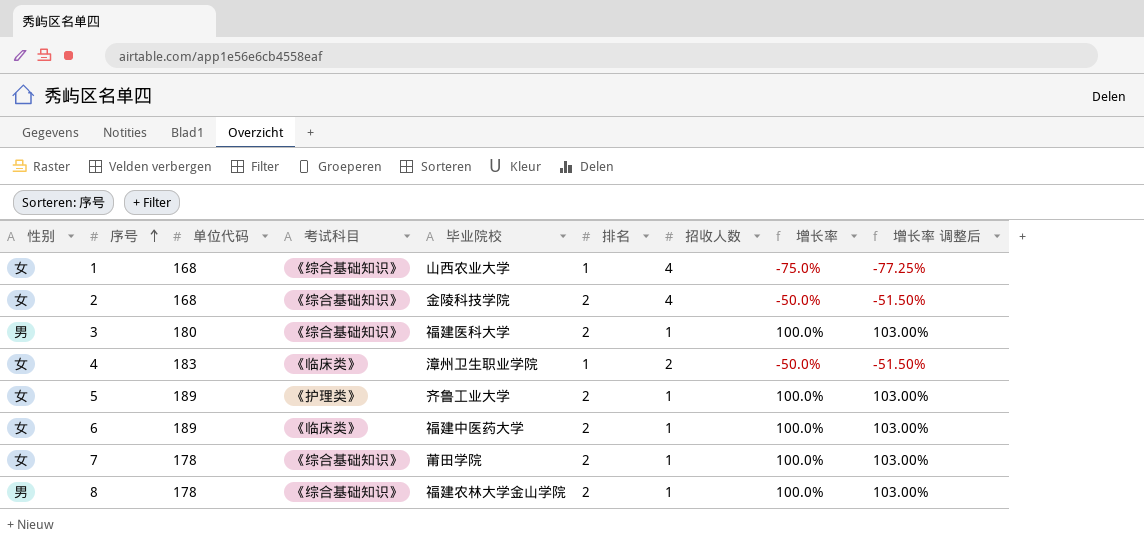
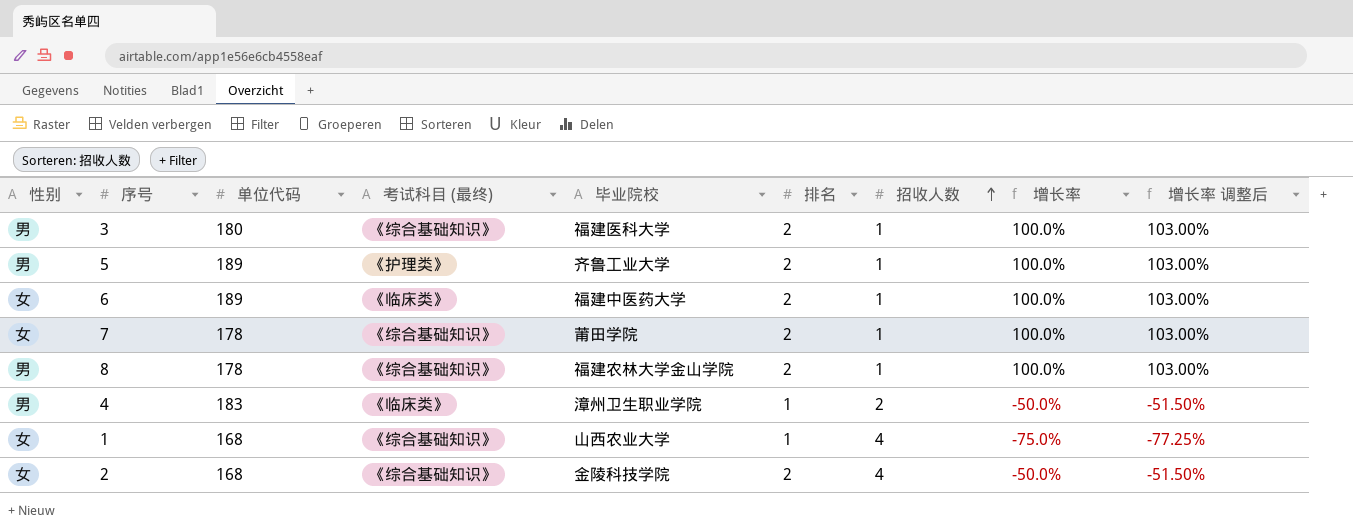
row order: 序号 ascending -> 招收人数 ascending
column name: 考试科目 -> 考试科目 (最终)
5 | 性别: 女 -> 男
4 | 性别: 女 -> 男

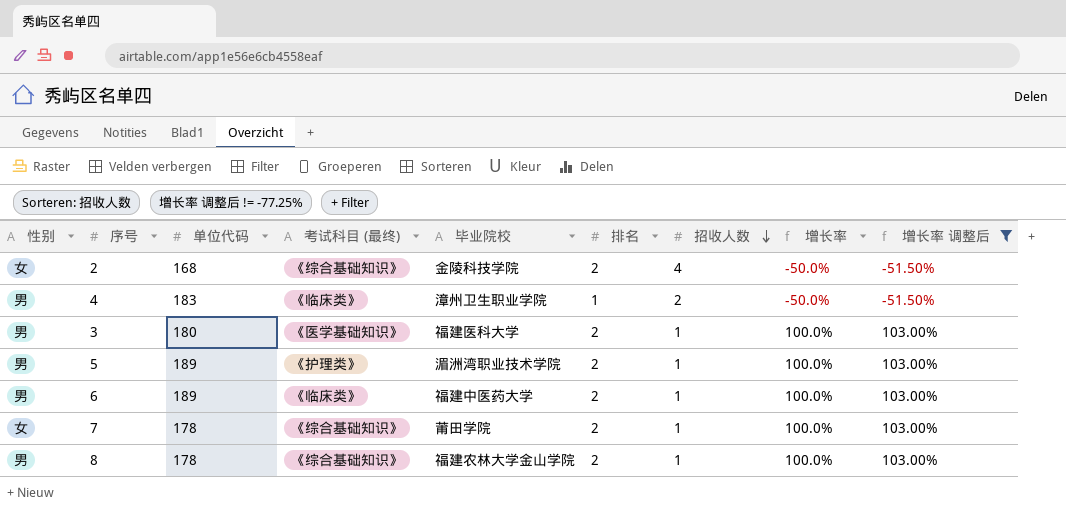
filter: none -> 增长率 调整后 != -77.25%
row order: 招收人数 ascending -> 招收人数 descending
3 | 考试科目 (最终): 《综合基础知识》 -> 《医学基础知识》
5 | 毕业院校: 齐鲁工业大学 -> 湄洲湾职业技术学院
6 | 性别: 女 -> 男

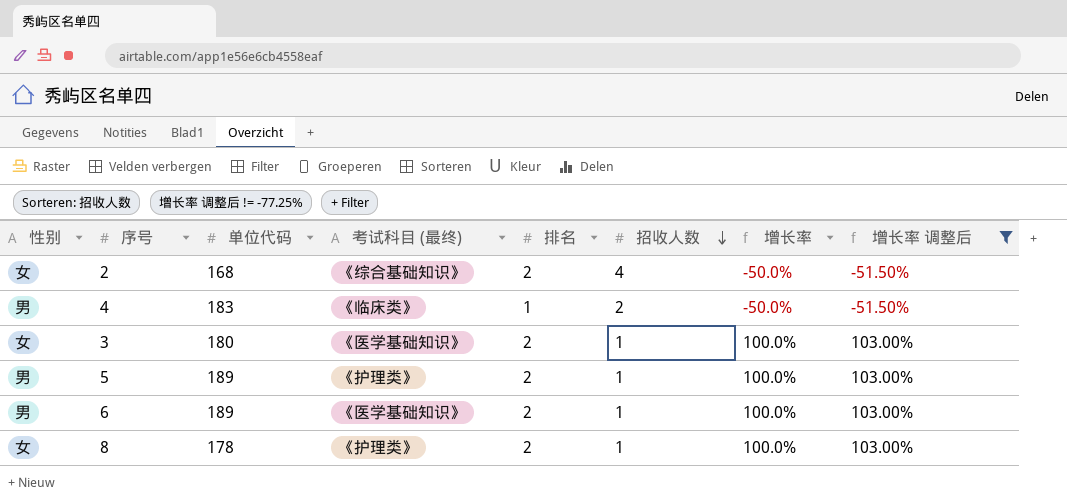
column 毕业院校 | position: 5 -> none
row 7: 女 | 178 | 《综合基础知识》 | 莆田学院 | 2 | 1 | 100.0% | 103.00% -> none
3 | 性别: 男 -> 女
6 | 考试科目 (最终): 《临床类》 -> 《医学基础知识》
8 | 性别: 男 -> 女
8 | 考试科目 (最终): 《综合基础知识》 -> 《护理类》

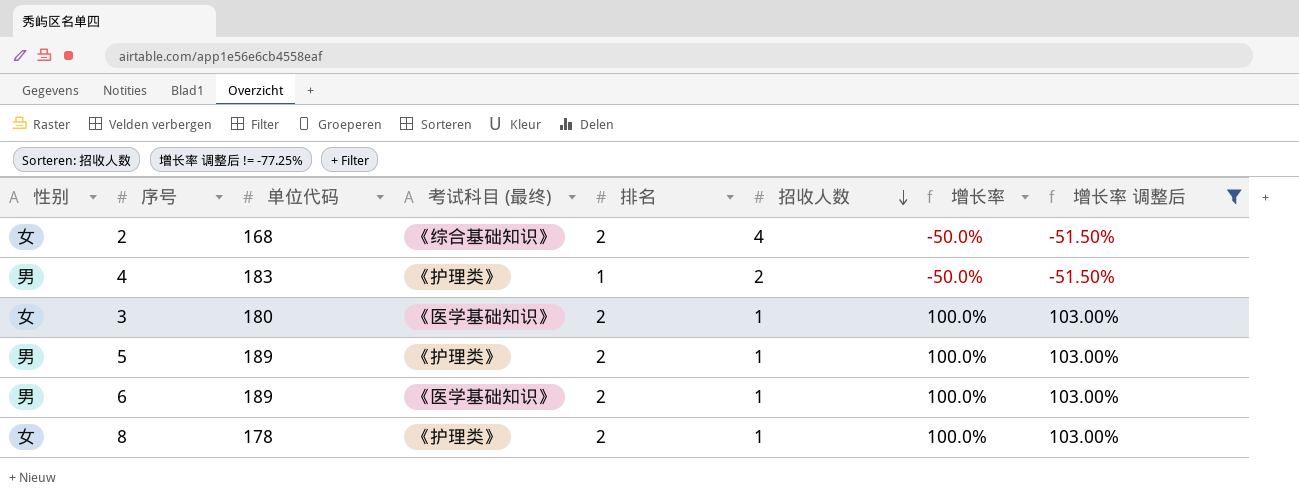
4 | 考试科目 (最终): 《临床类》 -> 《护理类》

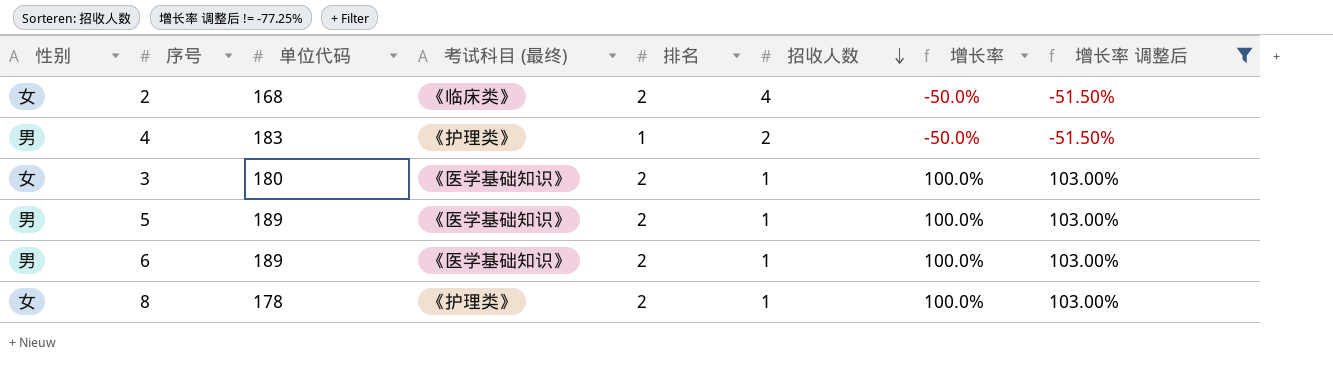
2 | 考试科目 (最终): 《综合基础知识》 -> 《临床类》
5 | 考试科目 (最终): 《护理类》 -> 《医学基础知识》

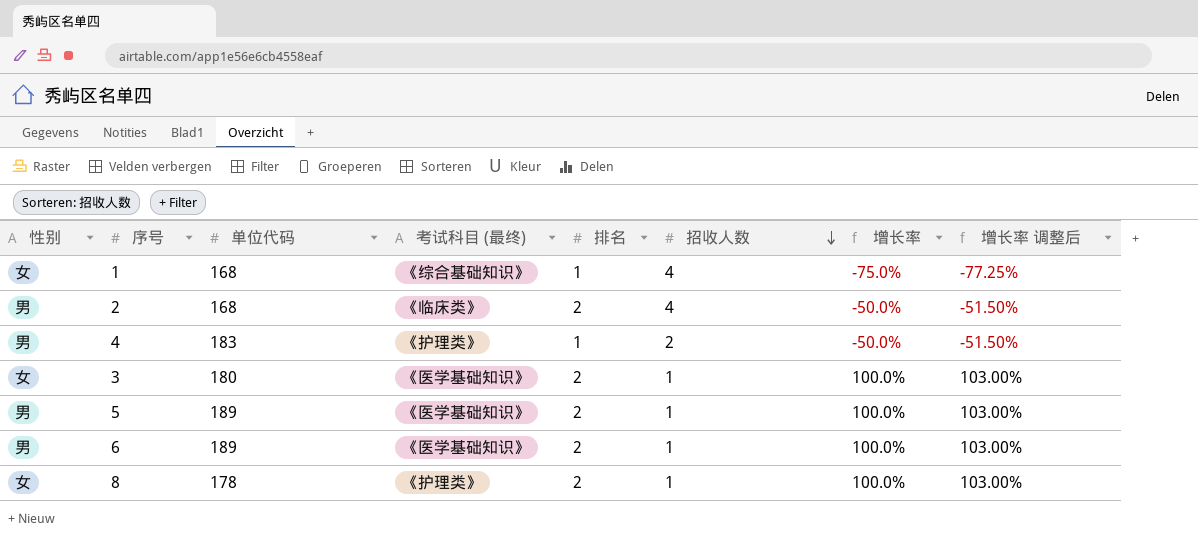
filter: 增长率 调整后 != -77.25% -> none
2 | 性别: 女 -> 男

